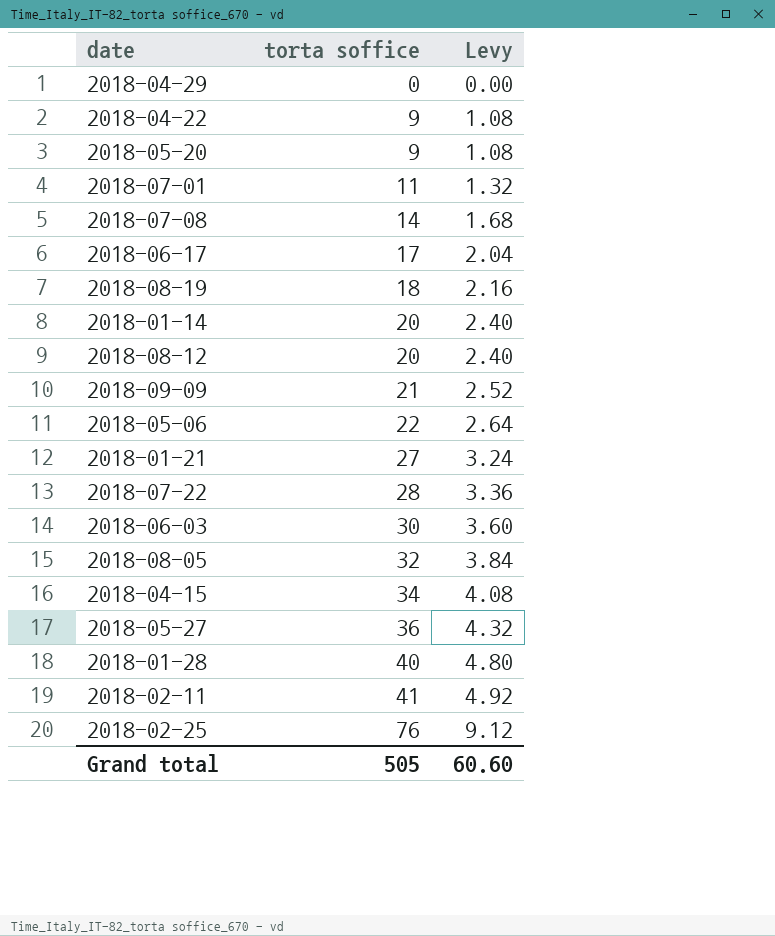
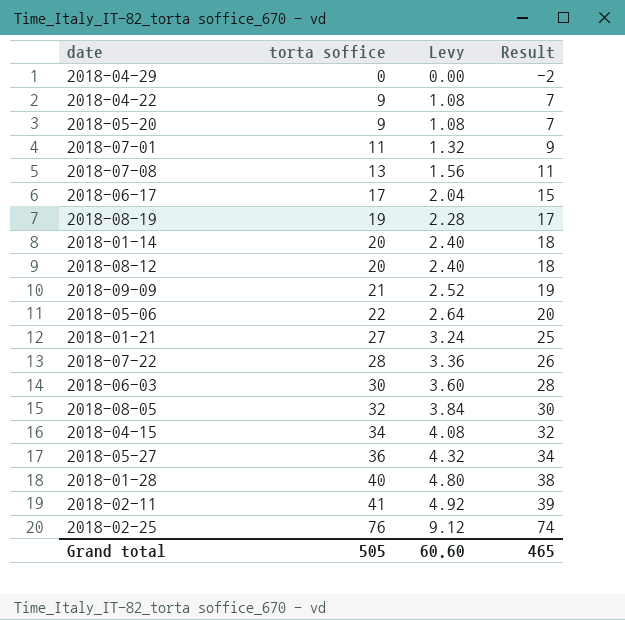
column Result | formula: none -> [torta soffice] - 2
2018-07-08 | torta soffice: 14 -> 13
2018-07-08 | Levy: 1.68 -> 1.56
2018-08-19 | torta soffice: 18 -> 19
2018-08-19 | Levy: 2.16 -> 2.28

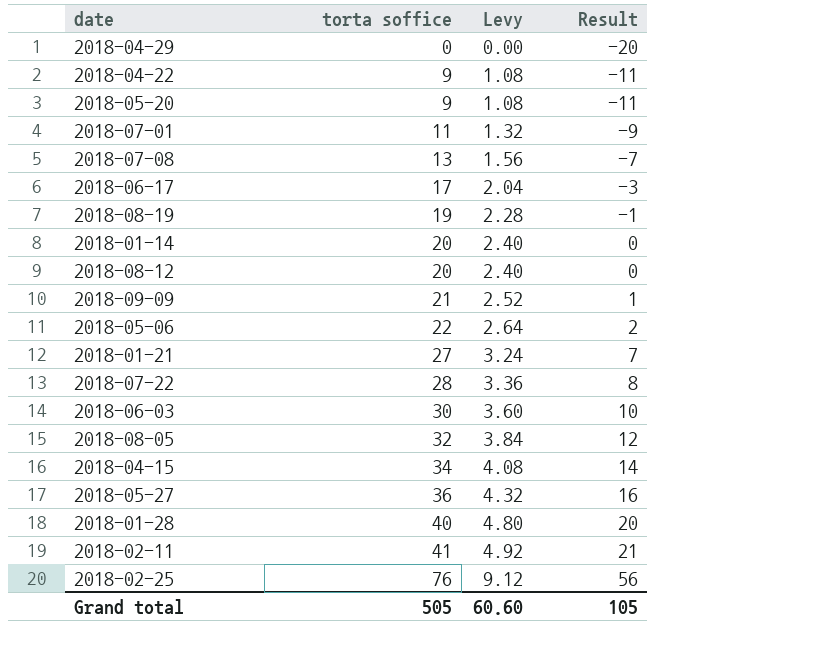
column Result | formula: [torta soffice] - 2 -> [torta soffice] - 20
Grand total | Result: 465 -> 105

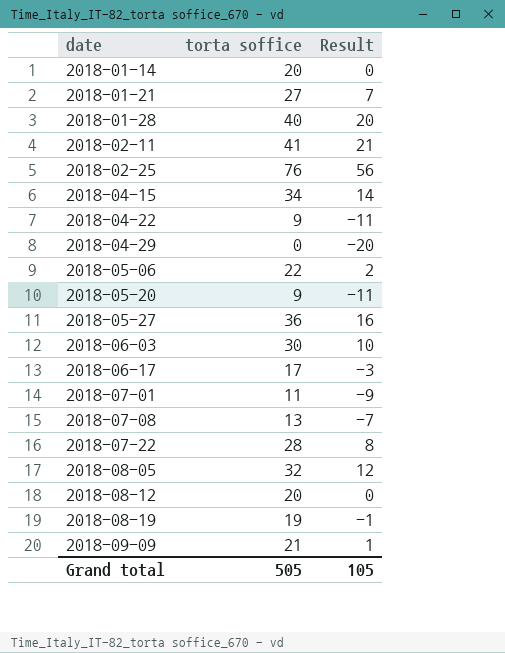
row order: torta soffice ascending -> date ascending
column Levy | formula: [torta soffice] * 0.12 -> none

